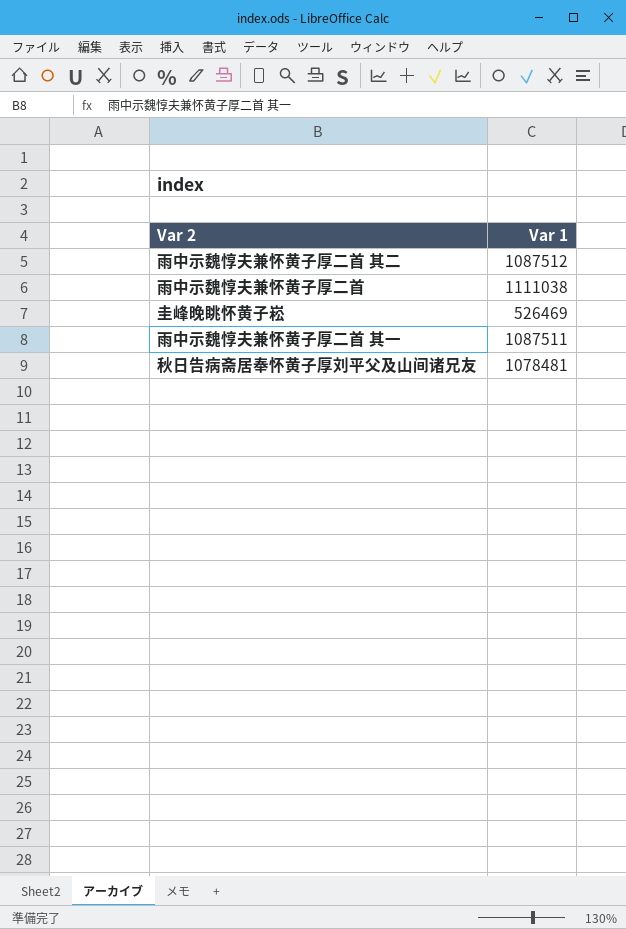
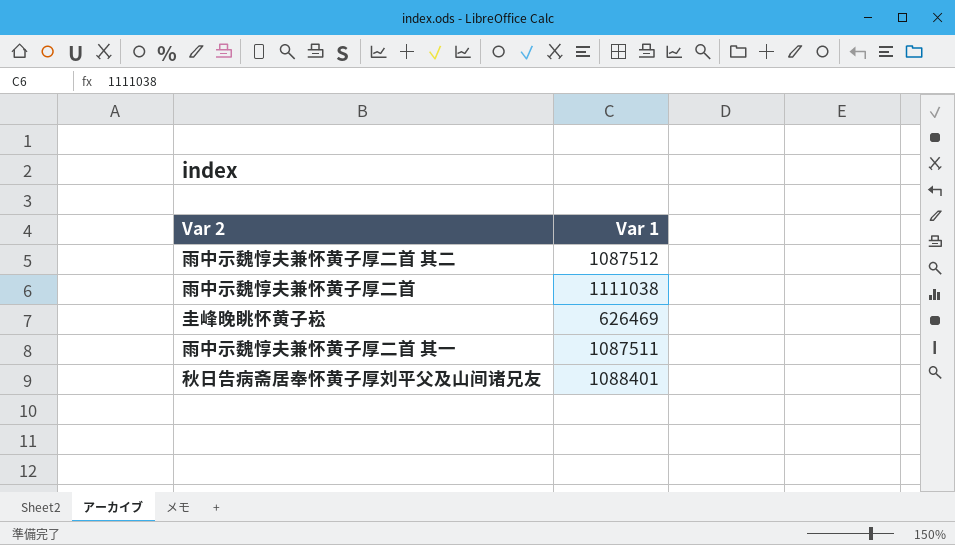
圭峰晚眺怀黄子崧 | Var 1: 526469 -> 626469
秋日告病斋居奉怀黄子厚刘平父及山间诸兄友 | Var 1: 1078481 -> 1088401

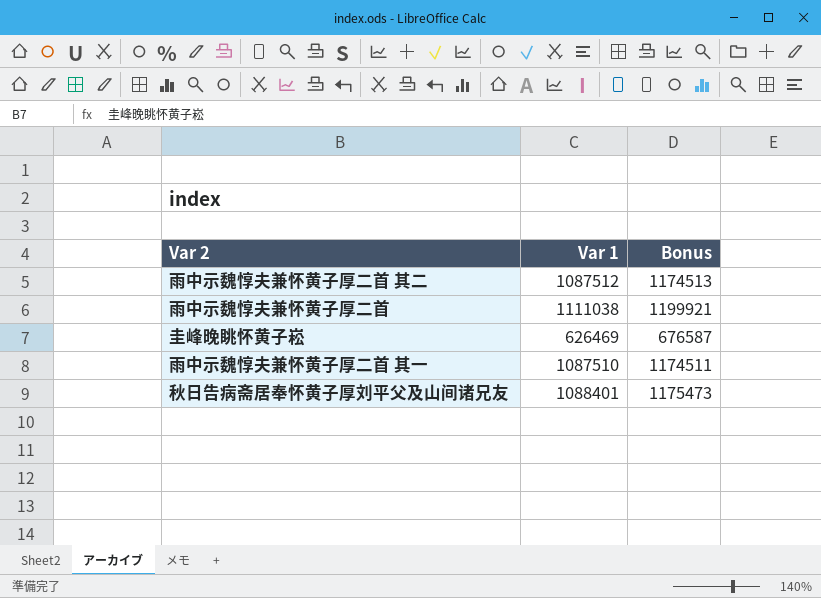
column Bonus | formula: none -> [Var 1] * 1.08
雨中示魏惇夫兼怀黄子厚二首 其一 | Var 1: 1087511 -> 1087510

